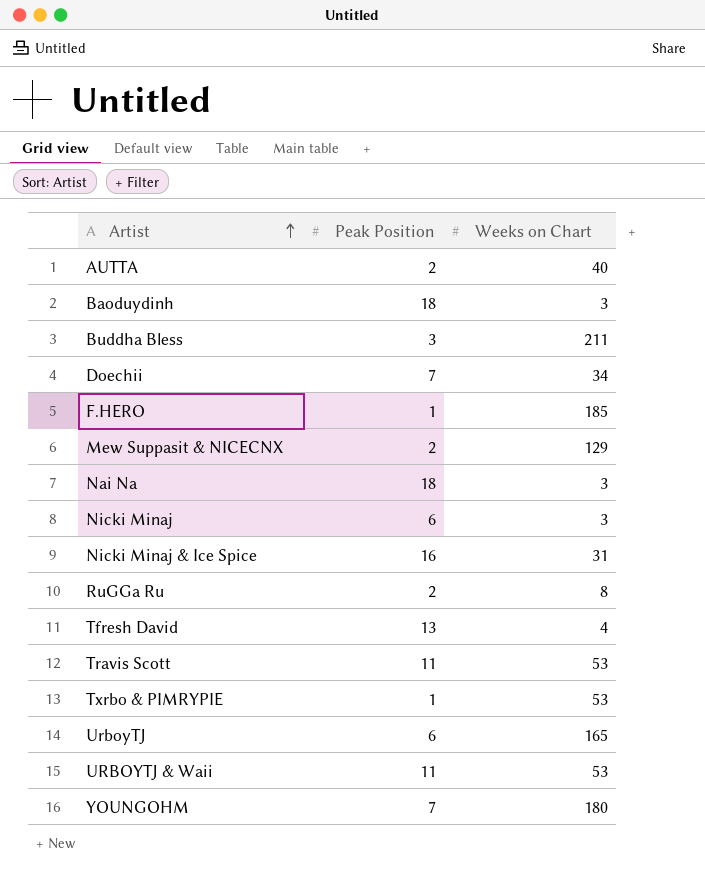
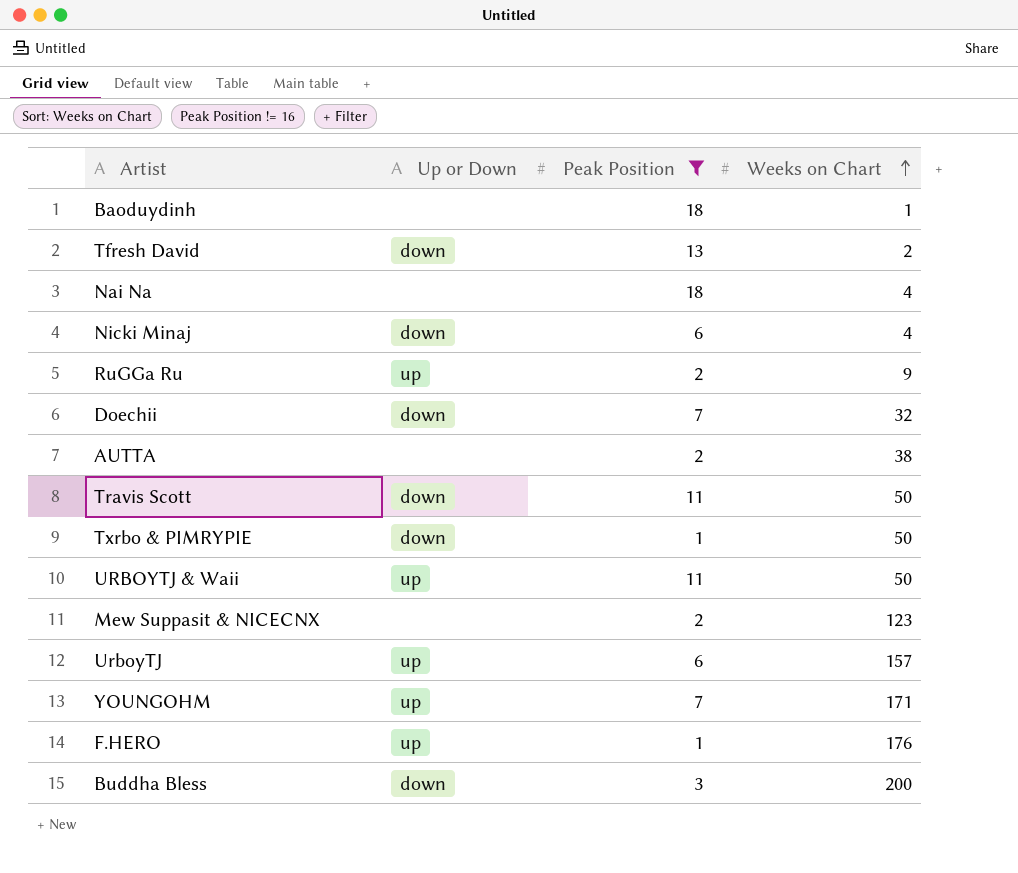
filter: none -> Peak Position != 16
row order: Artist ascending -> Weeks on Chart ascending
column Up or Down | position: none -> 2
Baoduydinh | Weeks on Chart: 3 -> 1
Tfresh David | Weeks on Chart: 4 -> 2
Nai Na | Weeks on Chart: 3 -> 4
Nicki Minaj | Weeks on Chart: 3 -> 4
RuGGa Ru | Weeks on Chart: 8 -> 9
Doechii | Weeks on Chart: 34 -> 32
AUTTA | Weeks on Chart: 40 -> 38
Travis Scott | Weeks on Chart: 53 -> 50
Txrbo & PIMRYPIE | Weeks on Chart: 53 -> 50
URBOYTJ & Waii | Weeks on Chart: 53 -> 50
Mew Suppasit & NICECNX | Weeks on Chart: 129 -> 123
UrboyTJ | Weeks on Chart: 165 -> 157
YOUNGOHM | Weeks on Chart: 180 -> 171
F.HERO | Weeks on Chart: 185 -> 176
Buddha Bless | Weeks on Chart: 211 -> 200

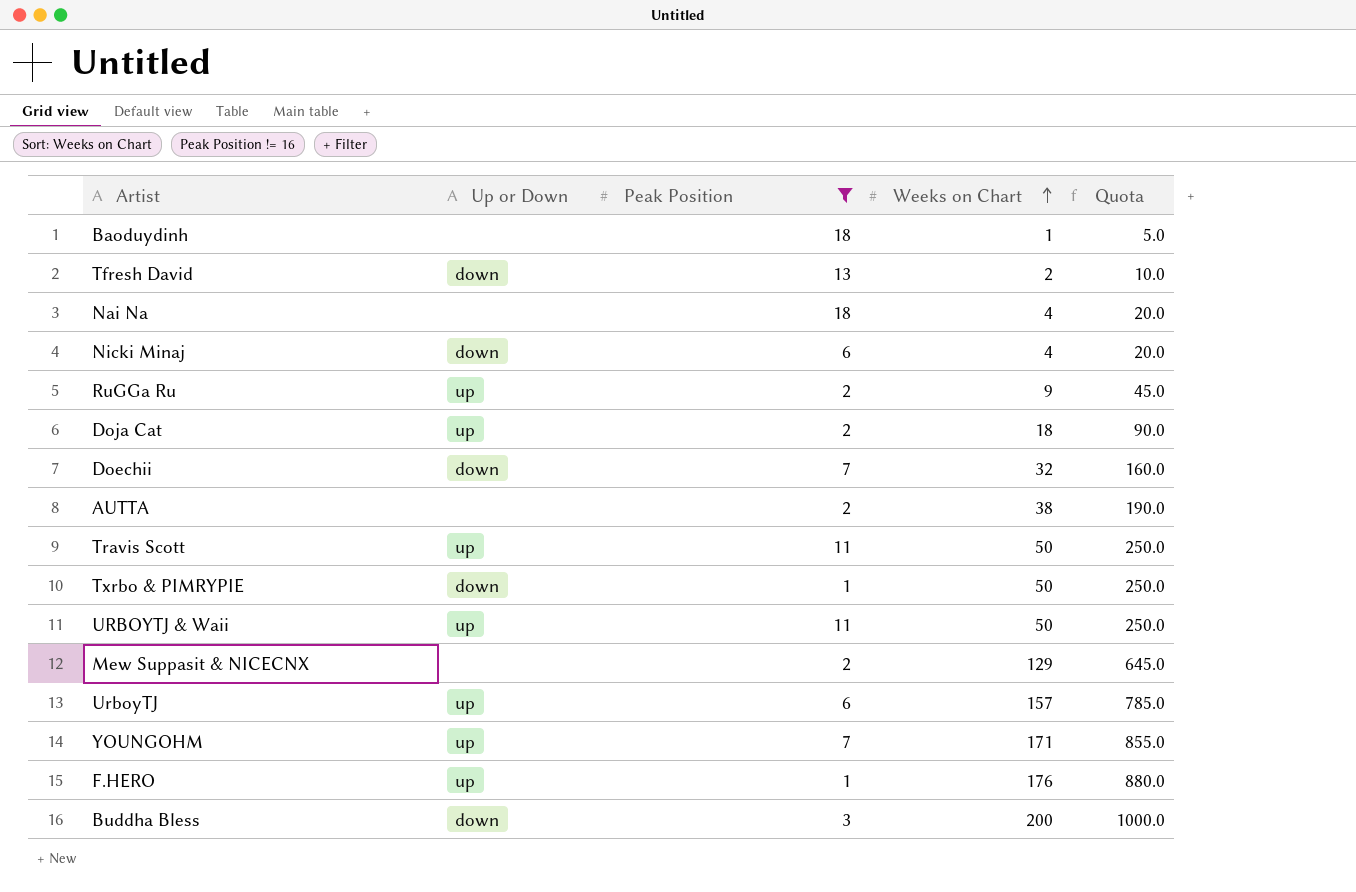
column Quota | formula: none -> [Weeks on Chart] * 5
row Doja Cat: none -> up | 2 | 18 | 90.0
Travis Scott | Up or Down: down -> up
Mew Suppasit & NICECNX | Weeks on Chart: 123 -> 129

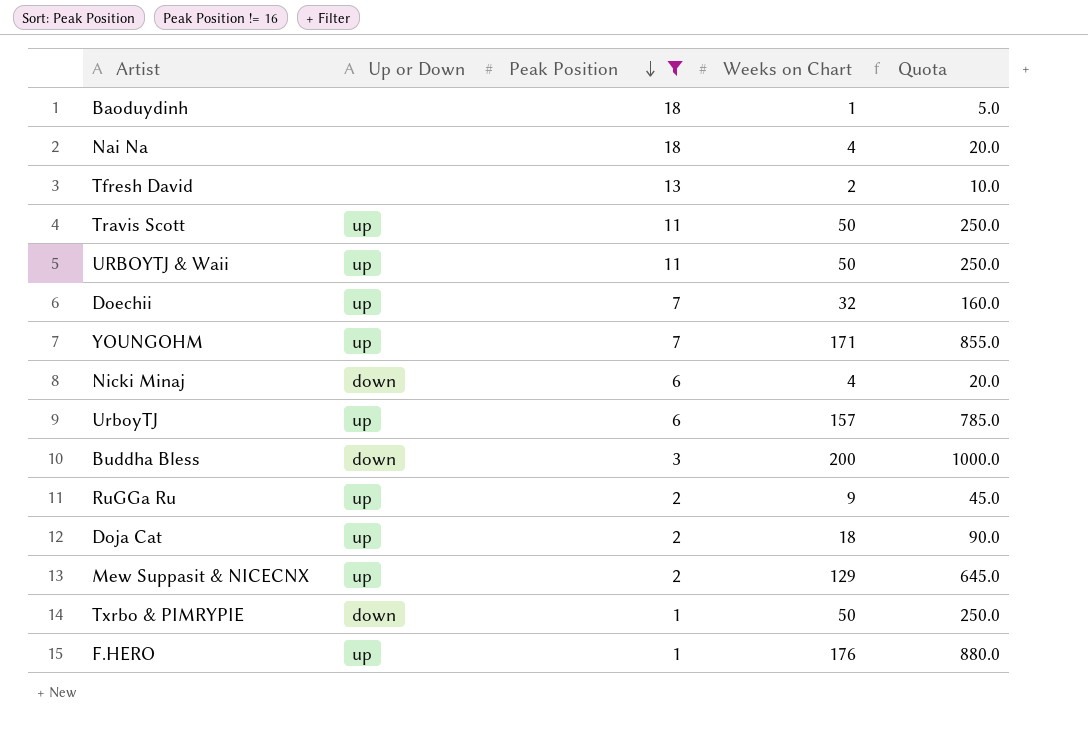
row order: Weeks on Chart ascending -> Peak Position descending
row AUTTA: none | 2 | 38 | 190.0 -> none
Tfresh David | Up or Down: down -> none
Doechii | Up or Down: down -> up
Mew Suppasit & NICECNX | Up or Down: none -> up

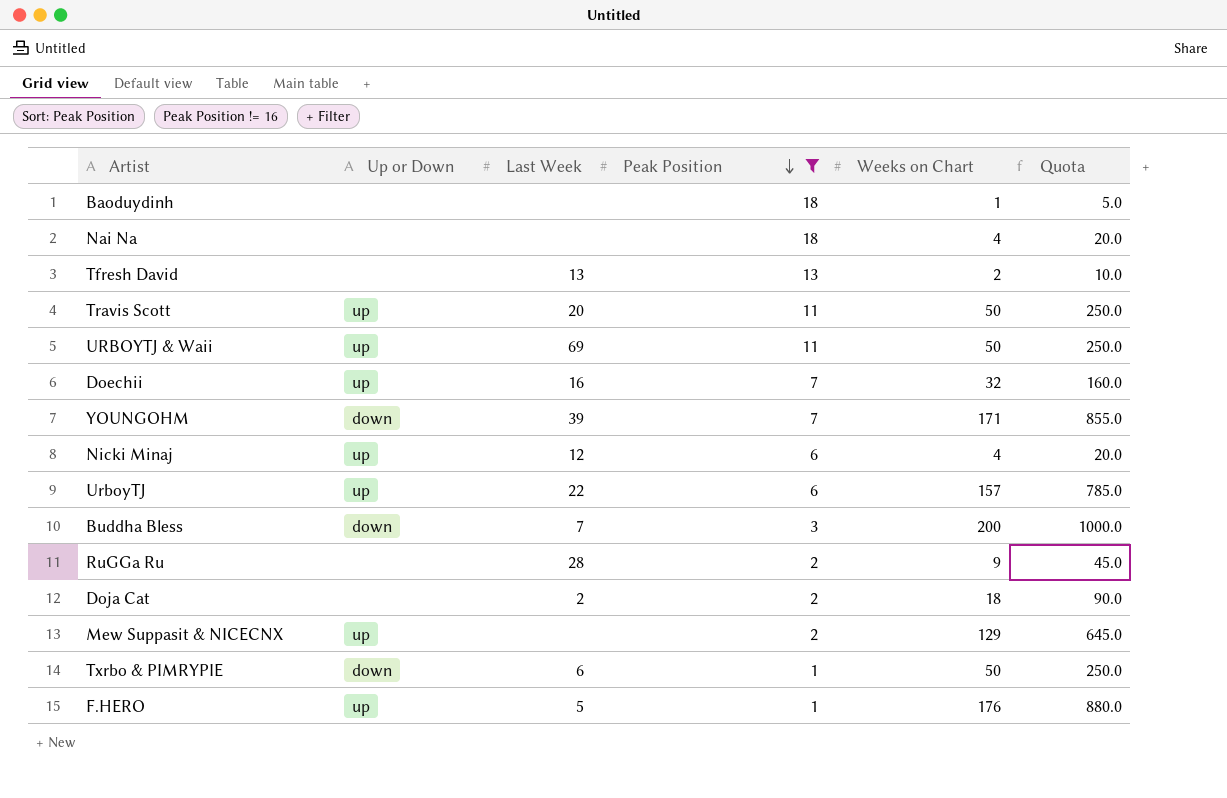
column Last Week | position: none -> 3
YOUNGOHM | Up or Down: up -> down
Nicki Minaj | Up or Down: down -> up
RuGGa Ru | Up or Down: up -> none
Doja Cat | Up or Down: up -> none

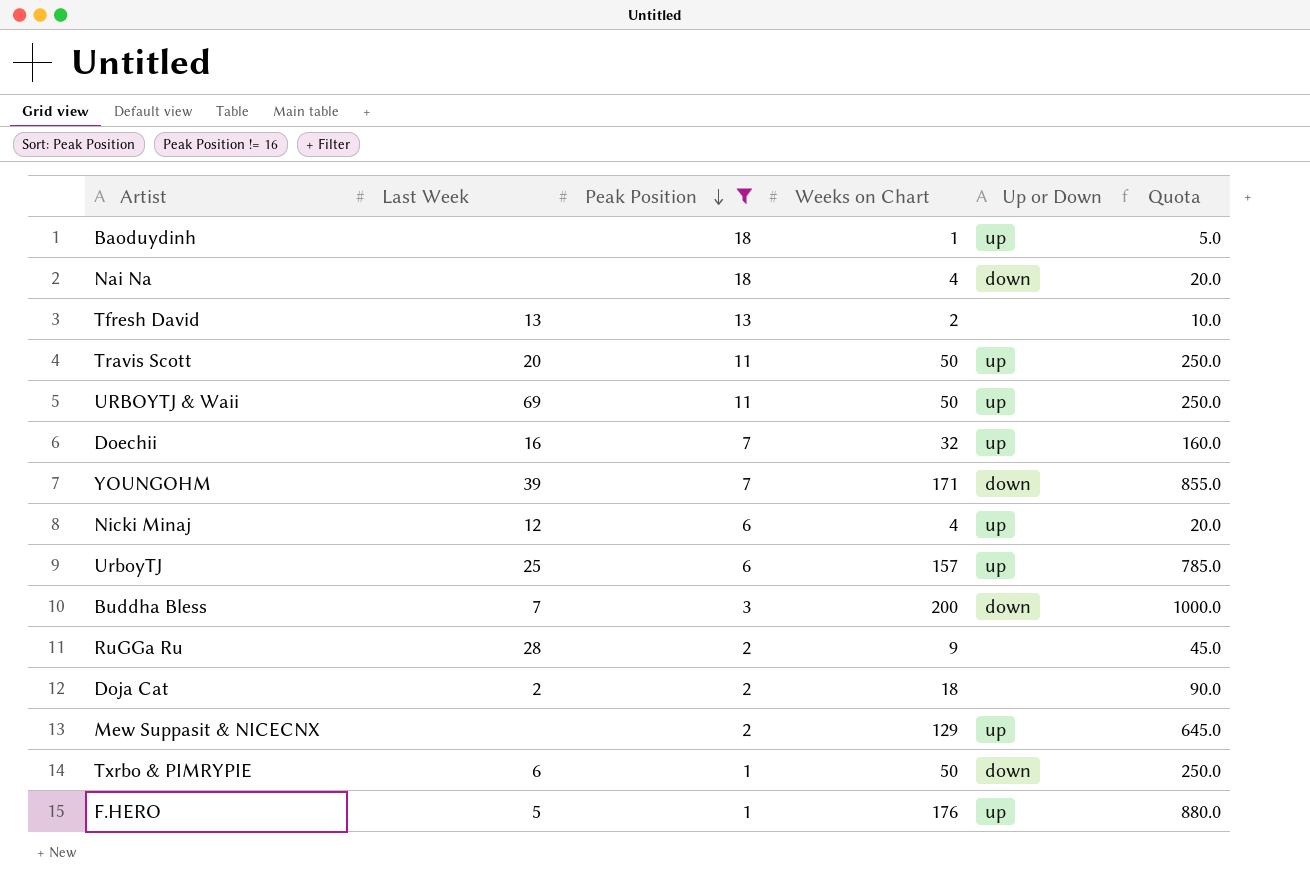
column Up or Down | position: 2 -> 5
Baoduydinh | Up or Down: none -> up
Nai Na | Up or Down: none -> down
UrboyTJ | Last Week: 22 -> 25

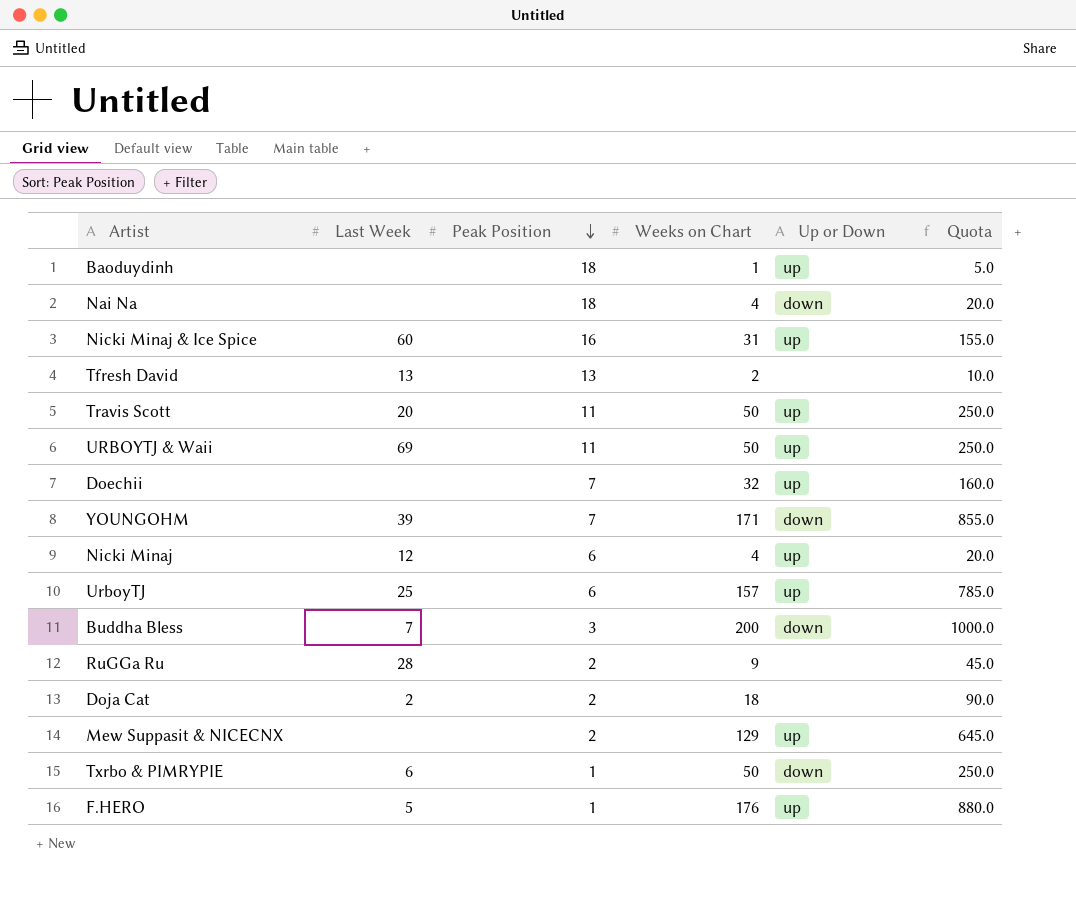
filter: Peak Position != 16 -> none
Doechii | Last Week: 16 -> none

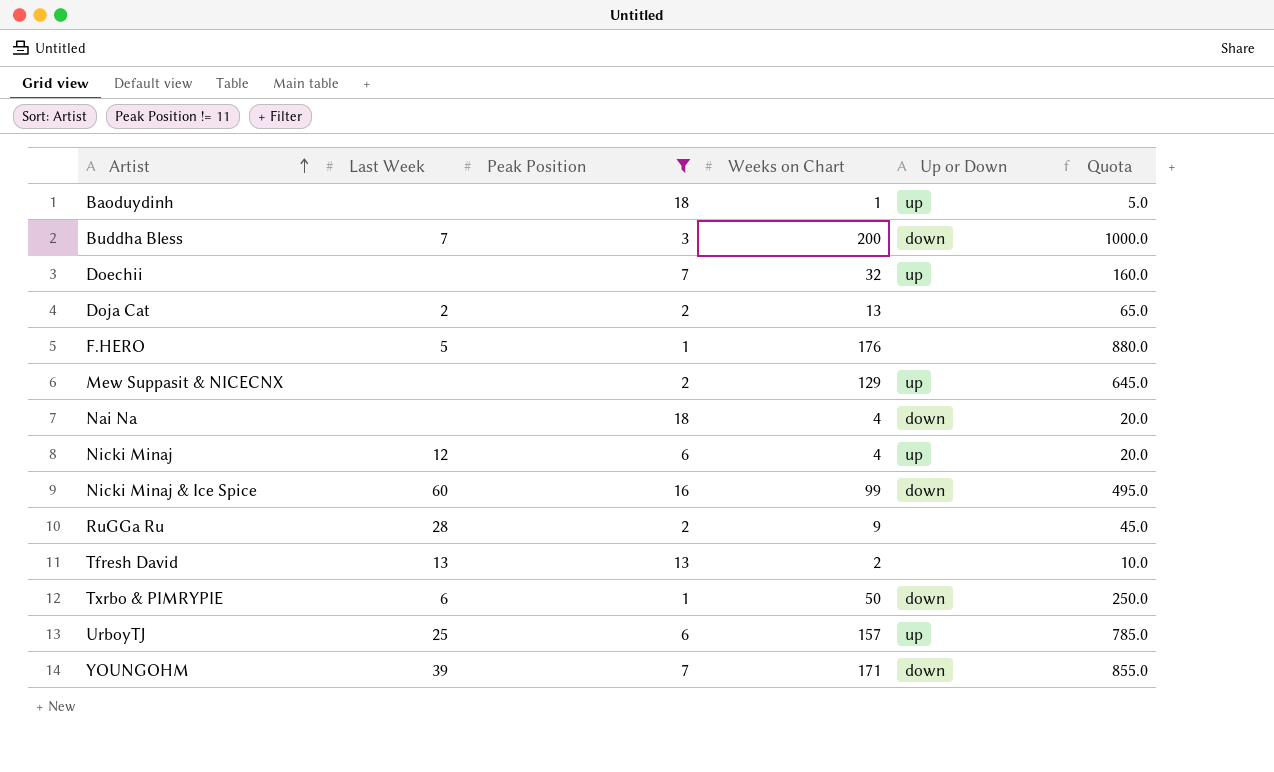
filter: none -> Peak Position != 11
row order: Peak Position descending -> Artist ascending
Doja Cat | Weeks on Chart: 18 -> 13
Doja Cat | Quota: 90.0 -> 65.0
F.HERO | Up or Down: up -> none
Nicki Minaj & Ice Spice | Weeks on Chart: 31 -> 99
Nicki Minaj & Ice Spice | Up or Down: up -> down
Nicki Minaj & Ice Spice | Quota: 155.0 -> 495.0

